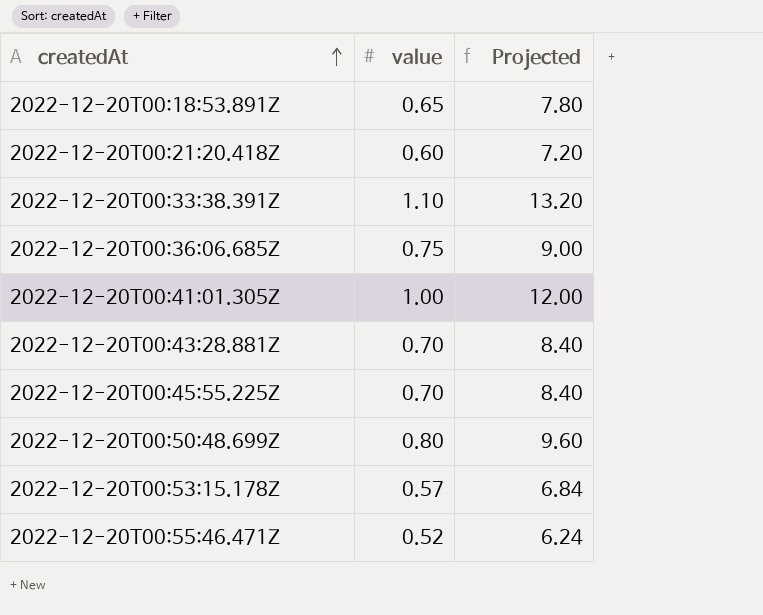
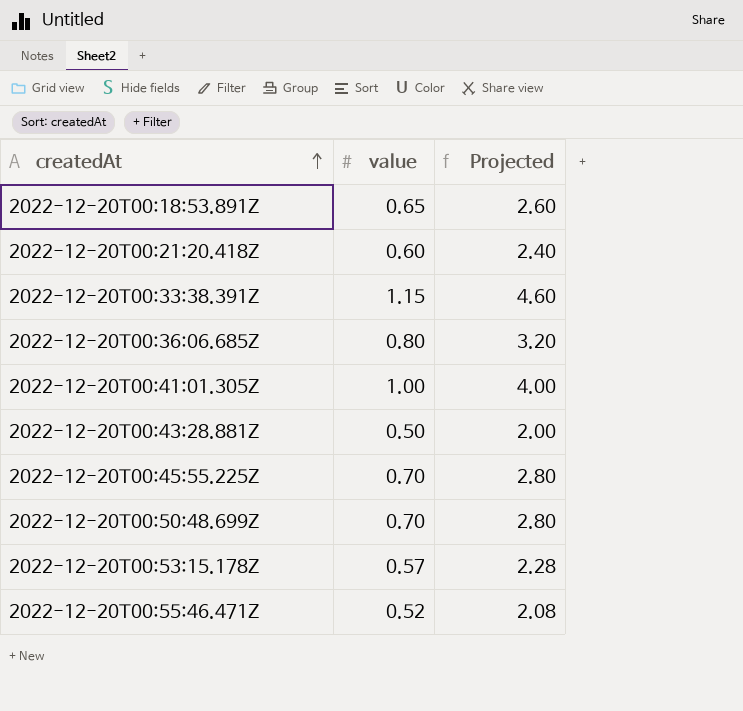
column Projected | formula: [value] * 12 -> [value] * 4
2022-12-20T00:33:38.391Z | value: 1.10 -> 1.15
2022-12-20T00:36:06.685Z | value: 0.75 -> 0.80
2022-12-20T00:43:28.881Z | value: 0.70 -> 0.50
2022-12-20T00:50:48.699Z | value: 0.80 -> 0.70

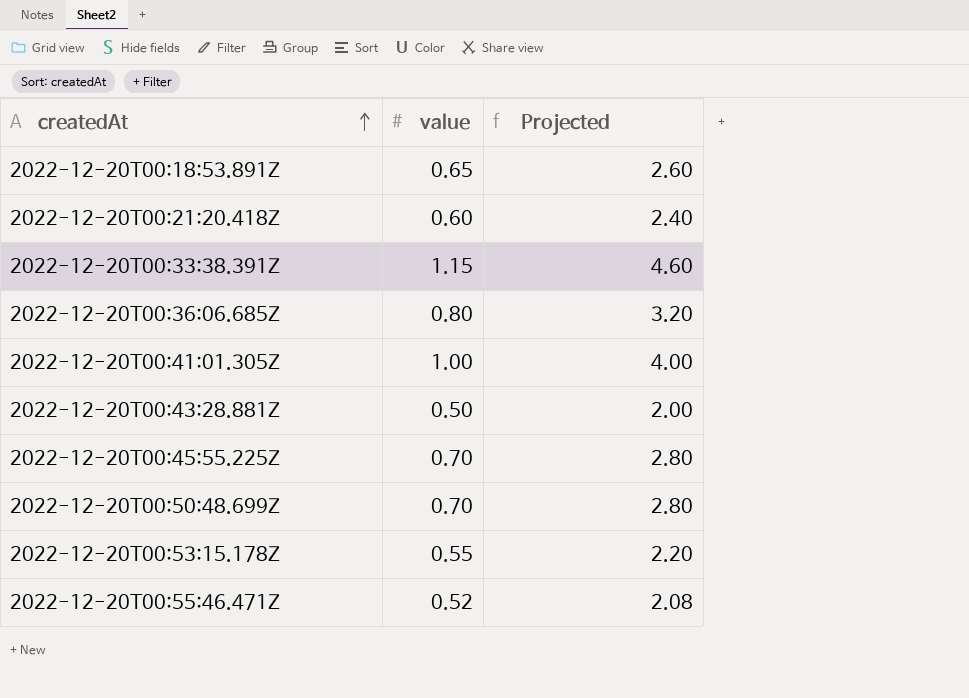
2022-12-20T00:53:15.178Z | value: 0.57 -> 0.55
2022-12-20T00:53:15.178Z | Projected: 2.28 -> 2.20

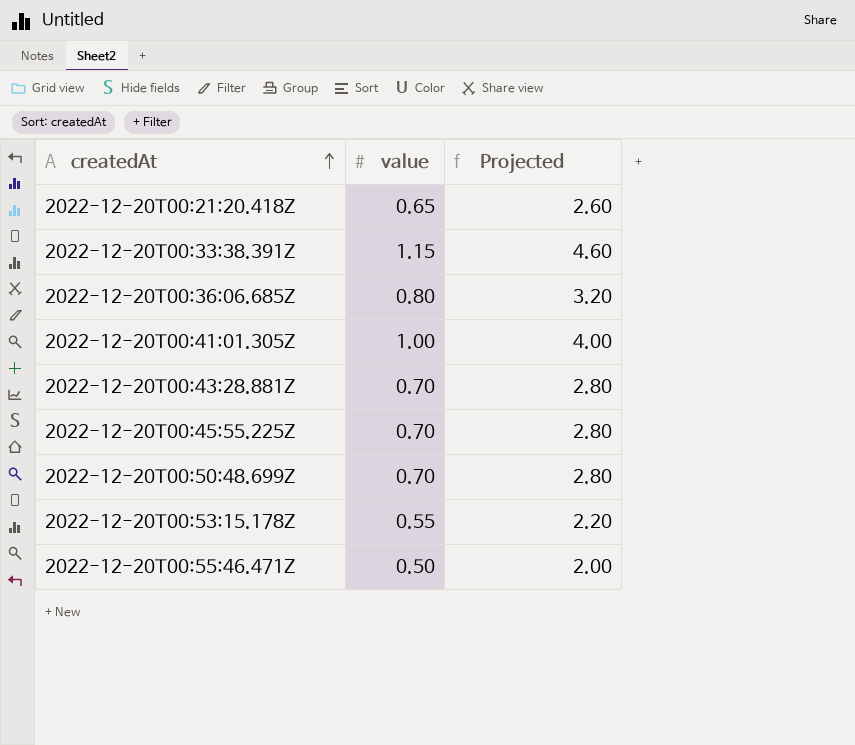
row 2022-12-20T00:18:53.891Z: 0.65 | 2.60 -> none
2022-12-20T00:21:20.418Z | value: 0.60 -> 0.65
2022-12-20T00:21:20.418Z | Projected: 2.40 -> 2.60
2022-12-20T00:43:28.881Z | value: 0.50 -> 0.70
2022-12-20T00:43:28.881Z | Projected: 2.00 -> 2.80
2022-12-20T00:55:46.471Z | value: 0.52 -> 0.50
2022-12-20T00:55:46.471Z | Projected: 2.08 -> 2.00

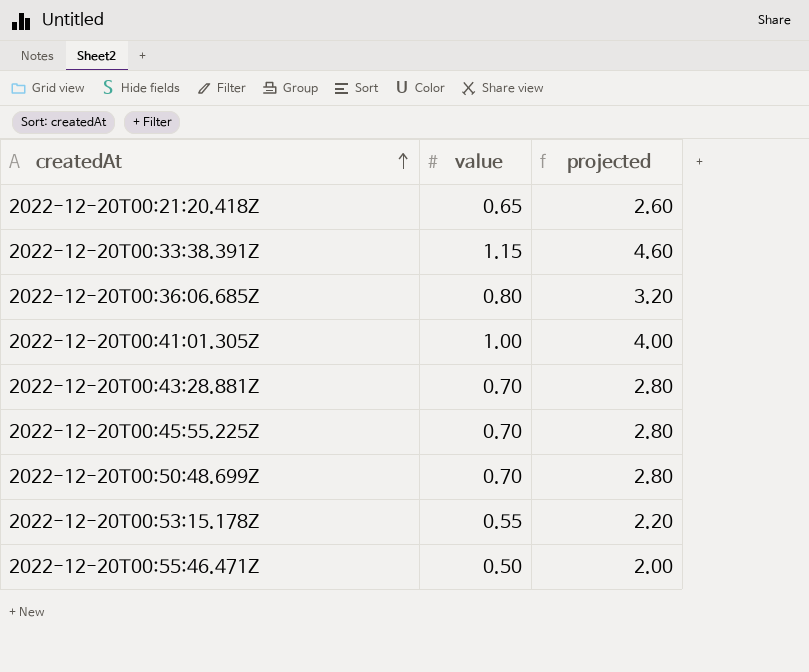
column name: Projected -> projected

